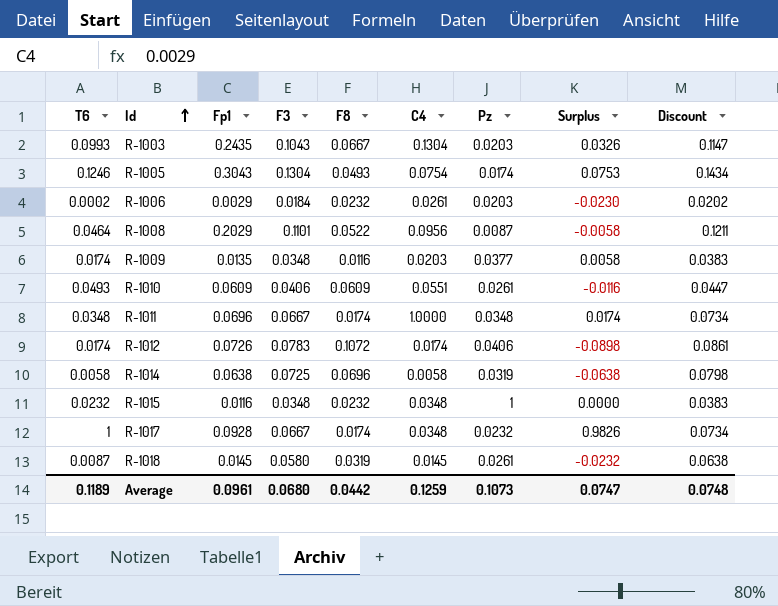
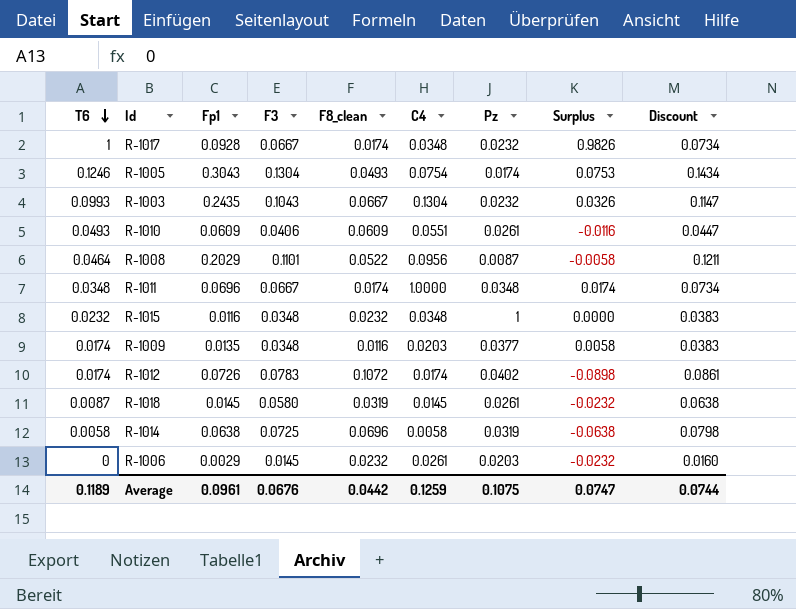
row order: Id ascending -> T6 descending
column name: F8 -> F8_clean
R-1003 | Pz: 0.0203 -> 0.0232
R-1012 | Pz: 0.0406 -> 0.0402
R-1006 | T6: 0.0002 -> 0
R-1006 | F3: 0.0184 -> 0.0145
R-1006 | Surplus: -0.0230 -> -0.0232
R-1006 | Discount: 0.0202 -> 0.0160
Average | F3: 0.0680 -> 0.0676
Average | Pz: 0.1073 -> 0.1075
Average | Discount: 0.0748 -> 0.0744

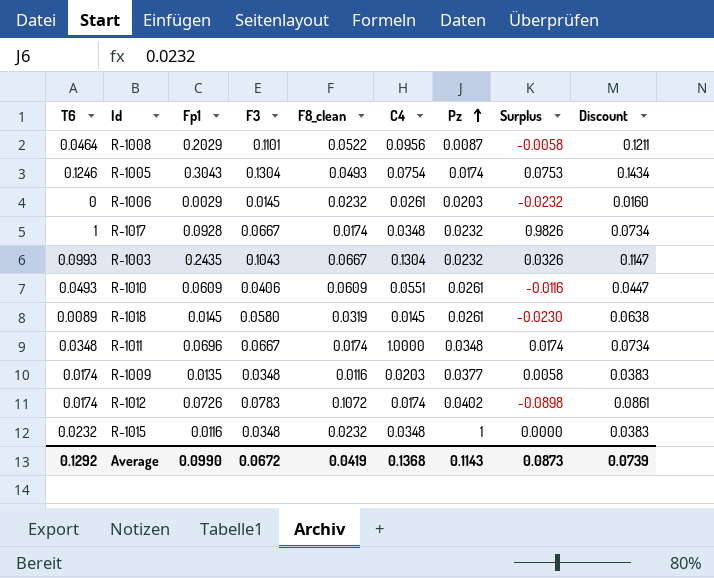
row order: T6 descending -> Pz ascending
row R-1014: 0.0058 | 0.0638 | 0.0725 | 0.0696 | 0.0058 | 0.0319 | -0.0638 | 0.0798 -> none
R-1018 | T6: 0.0087 -> 0.0089
R-1018 | Surplus: -0.0232 -> -0.0230
Average | T6: 0.1189 -> 0.1292
Average | Fp1: 0.0961 -> 0.0990
Average | F3: 0.0676 -> 0.0672
Average | F8_clean: 0.0442 -> 0.0419
Average | C4: 0.1259 -> 0.1368
Average | Pz: 0.1075 -> 0.1143
Average | Surplus: 0.0747 -> 0.0873
Average | Discount: 0.0744 -> 0.0739

